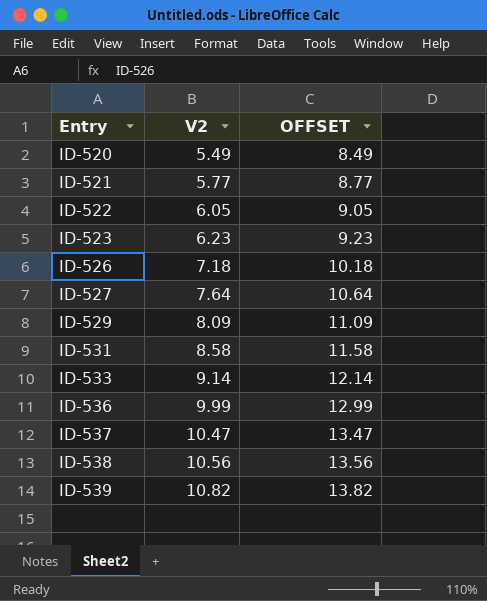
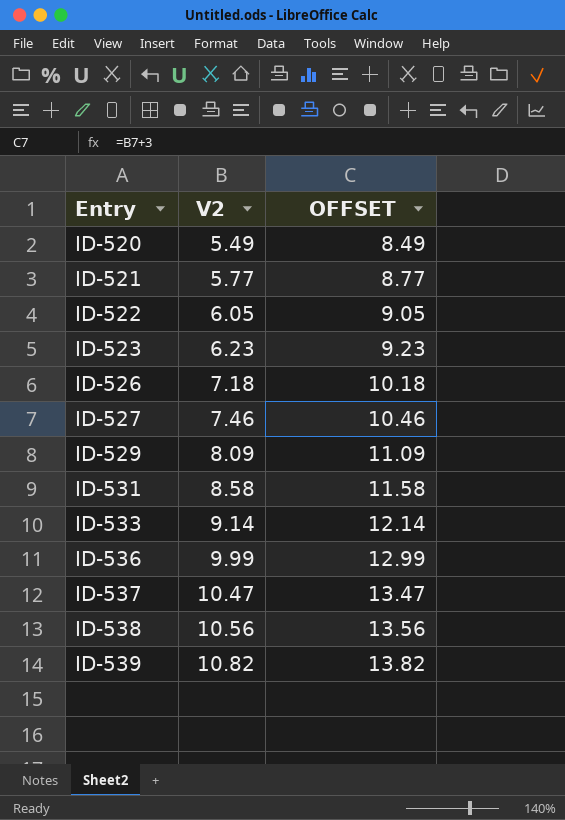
ID-527 | V2: 7.64 -> 7.46
ID-527 | OFFSET: 10.64 -> 10.46

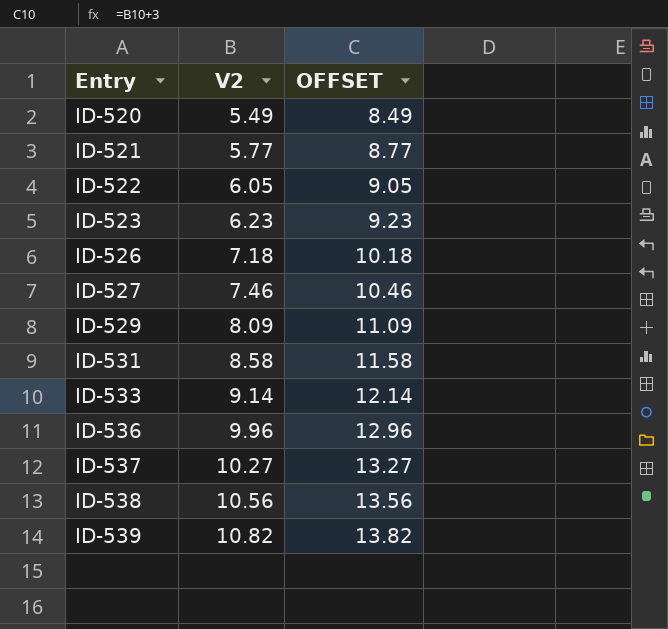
ID-536 | V2: 9.99 -> 9.96
ID-536 | OFFSET: 12.99 -> 12.96
ID-537 | V2: 10.47 -> 10.27
ID-537 | OFFSET: 13.47 -> 13.27

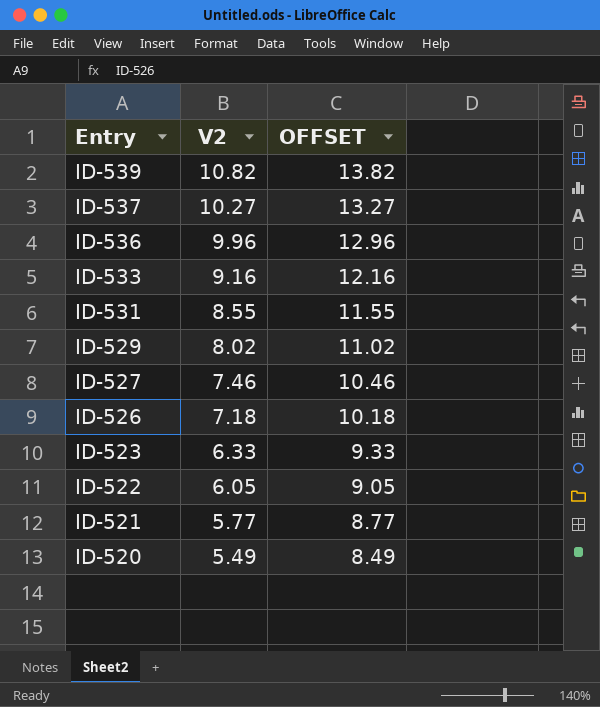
row order: Entry ascending -> Entry descending
row ID-538: 10.56 | 13.56 -> none
ID-533 | V2: 9.14 -> 9.16
ID-533 | OFFSET: 12.14 -> 12.16
ID-531 | V2: 8.58 -> 8.55
ID-531 | OFFSET: 11.58 -> 11.55
ID-529 | V2: 8.09 -> 8.02
ID-529 | OFFSET: 11.09 -> 11.02
ID-523 | V2: 6.23 -> 6.33
ID-523 | OFFSET: 9.23 -> 9.33

